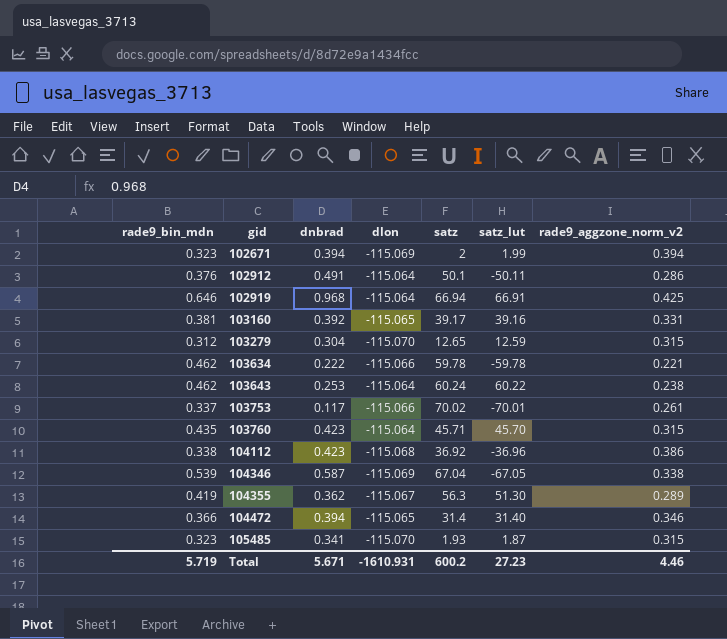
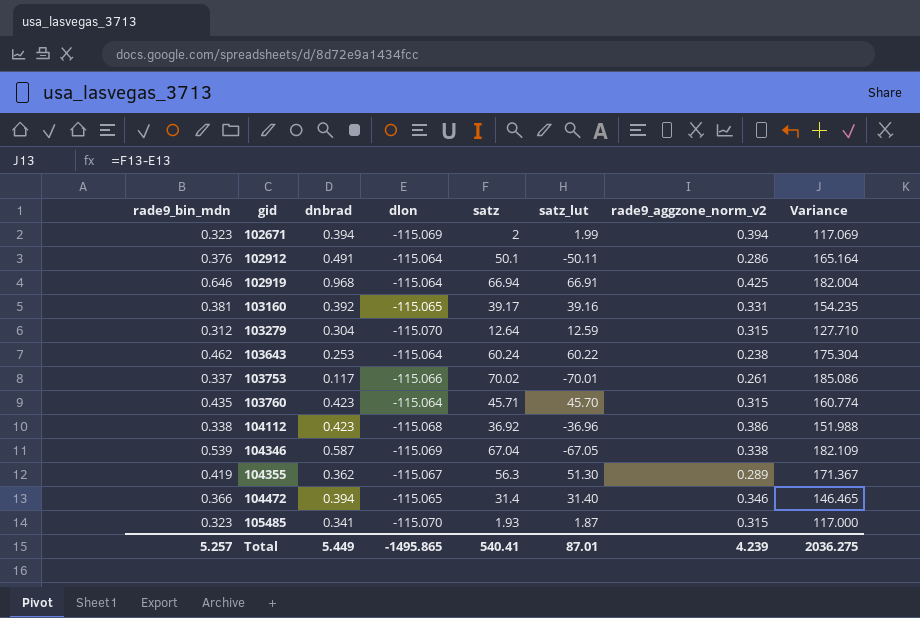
column Variance | formula: none -> [satz] - [dlon]
row 103634: 0.462 | 0.222 | -115.066 | 59.78 | -59.78 | 0.221 -> none
103279 | satz: 12.65 -> 12.64
Total | rade9_bin_mdn: 5.719 -> 5.257
Total | dnbrad: 5.671 -> 5.449
Total | dlon: -1610.931 -> -1495.865
Total | satz: 600.2 -> 540.41
Total | satz_lut: 27.23 -> 87.01
Total | rade9_aggzone_norm_v2: 4.46 -> 4.239

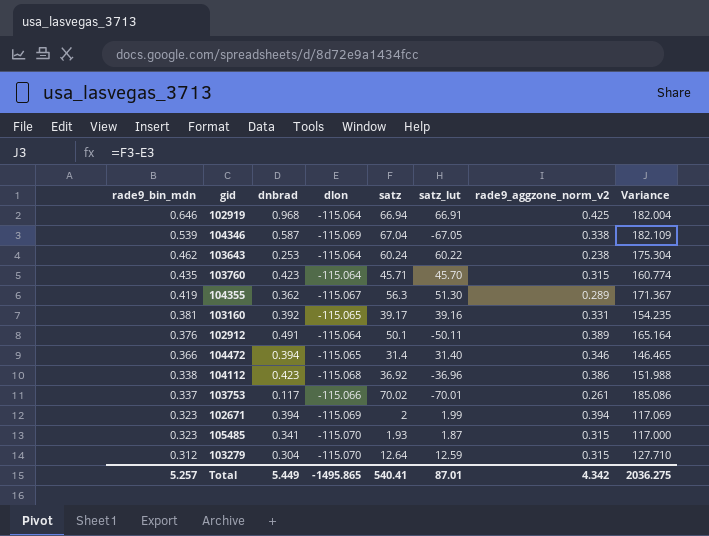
row order: gid ascending -> rade9_bin_mdn descending
102912 | rade9_aggzone_norm_v2: 0.286 -> 0.389
Total | rade9_aggzone_norm_v2: 4.239 -> 4.342

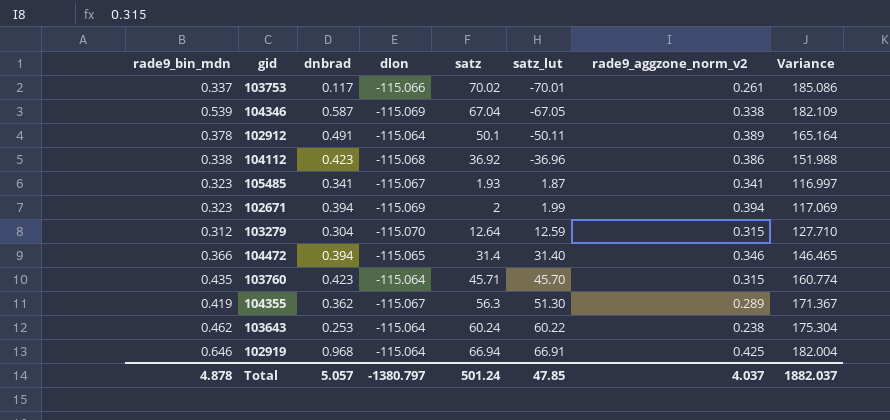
row order: rade9_bin_mdn descending -> satz_lut ascending
row 103160: 0.381 | 0.392 | -115.065 | 39.17 | 39.16 | 0.331 | 154.235 -> none
102912 | rade9_bin_mdn: 0.376 -> 0.378
105485 | dlon: -115.070 -> -115.067
105485 | rade9_aggzone_norm_v2: 0.315 -> 0.341
105485 | Variance: 117.000 -> 116.997
Total | rade9_bin_mdn: 5.257 -> 4.878
Total | dnbrad: 5.449 -> 5.057
Total | dlon: -1495.865 -> -1380.797
Total | satz: 540.41 -> 501.24
Total | satz_lut: 87.01 -> 47.85
Total | rade9_aggzone_norm_v2: 4.342 -> 4.037
Total | Variance: 2036.275 -> 1882.037

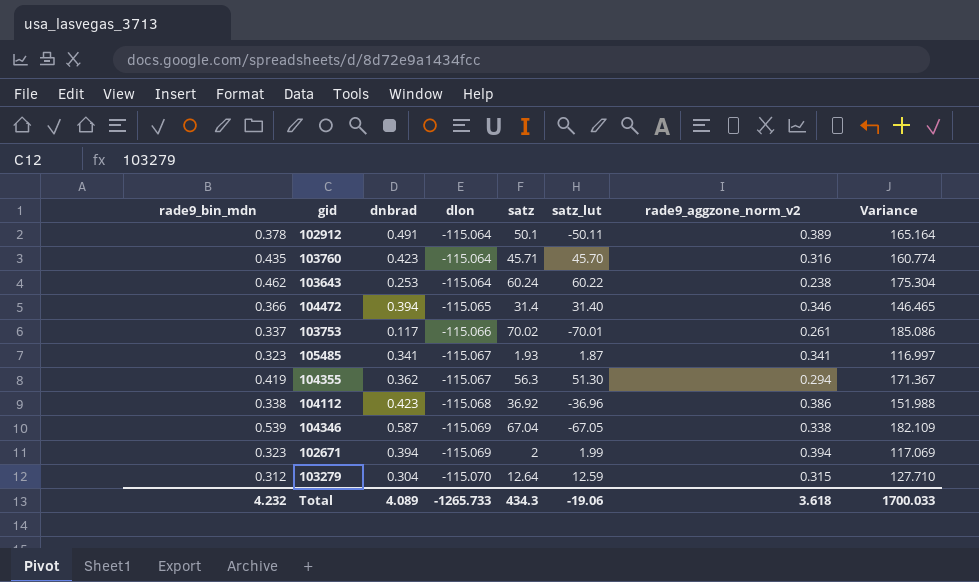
row order: satz_lut ascending -> dlon descending
row 102919: 0.646 | 0.968 | -115.064 | 66.94 | 66.91 | 0.425 | 182.004 -> none
103760 | rade9_aggzone_norm_v2: 0.315 -> 0.316
104355 | rade9_aggzone_norm_v2: 0.289 -> 0.294
Total | rade9_bin_mdn: 4.878 -> 4.232
Total | dnbrad: 5.057 -> 4.089
Total | dlon: -1380.797 -> -1265.733
Total | satz: 501.24 -> 434.3
Total | satz_lut: 47.85 -> -19.06
Total | rade9_aggzone_norm_v2: 4.037 -> 3.618
Total | Variance: 1882.037 -> 1700.033

